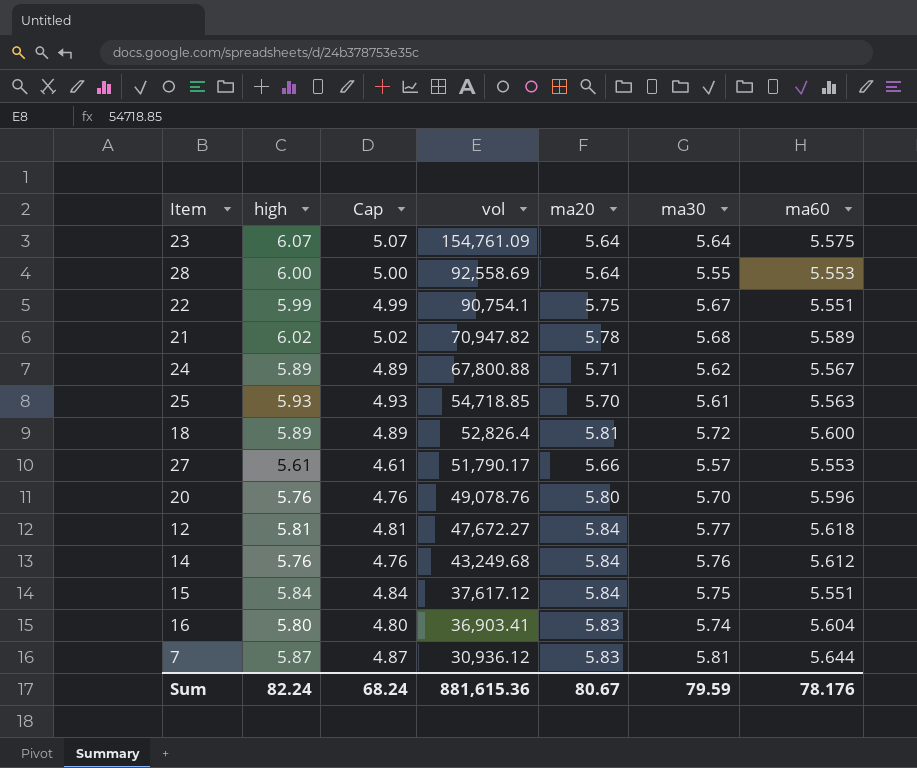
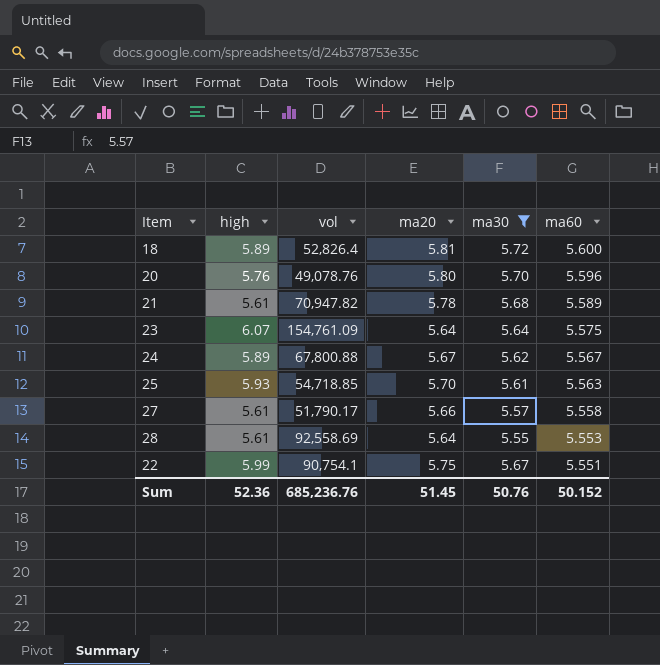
filter: none -> ma30 <= 5.72
row order: vol descending -> ma60 descending
column Cap | formula: [high] - 1 -> none
21 | high: 6.02 -> 5.61
24 | ma20: 5.71 -> 5.67
27 | ma60: 5.553 -> 5.558
28 | high: 6.00 -> 5.61
Sum | high: 82.24 -> 52.36
Sum | vol: 881,615.36 -> 685,236.76
Sum | ma20: 80.67 -> 51.45
Sum | ma30: 79.59 -> 50.76
Sum | ma60: 78.176 -> 50.152

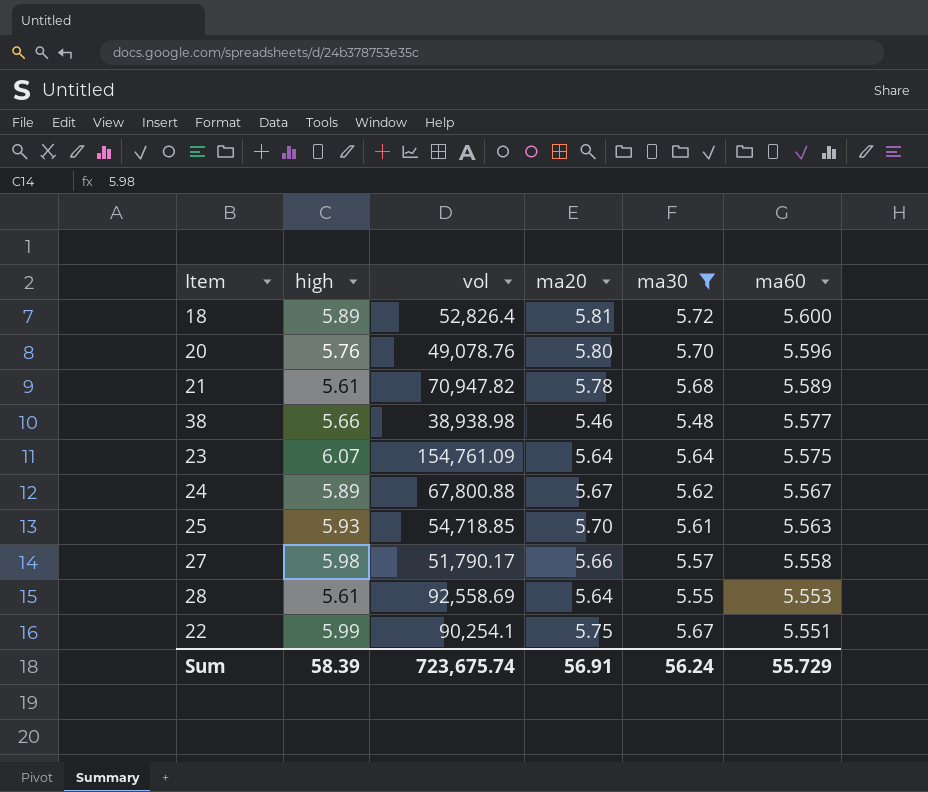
row 38: none -> 5.66 | 38,938.98 | 5.46 | 5.48 | 5.577
27 | high: 5.61 -> 5.98
22 | vol: 90,754.1 -> 90,254.1
Sum | high: 52.36 -> 58.39
Sum | vol: 685,236.76 -> 723,675.74
Sum | ma20: 51.45 -> 56.91
Sum | ma30: 50.76 -> 56.24
Sum | ma60: 50.152 -> 55.729

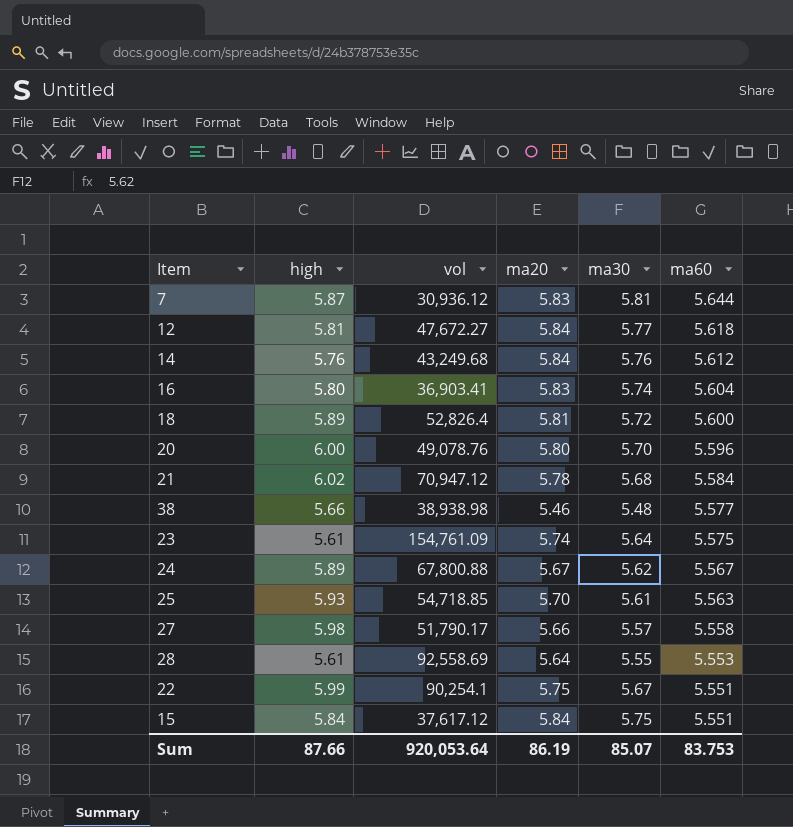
filter: ma30 <= 5.72 -> none
20 | high: 5.76 -> 6.00
21 | high: 5.61 -> 6.02
21 | vol: 70,947.82 -> 70,947.12
21 | ma60: 5.589 -> 5.584
23 | high: 6.07 -> 5.61
23 | ma20: 5.64 -> 5.74
Sum | high: 58.39 -> 87.66
Sum | vol: 723,675.74 -> 920,053.64
Sum | ma20: 56.91 -> 86.19
Sum | ma30: 56.24 -> 85.07
Sum | ma60: 55.729 -> 83.753

